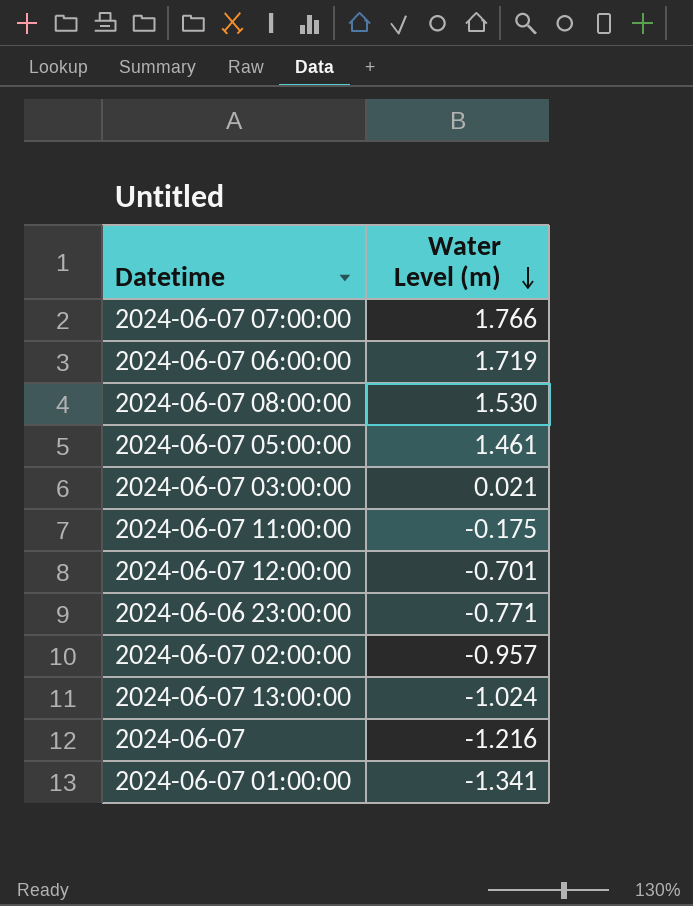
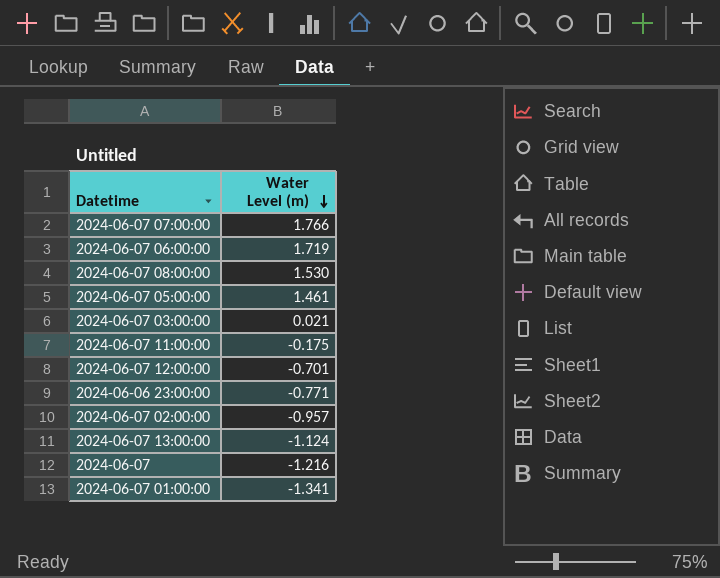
2024-06-07 13:00:00 | Water Level (m): -1.024 -> -1.124

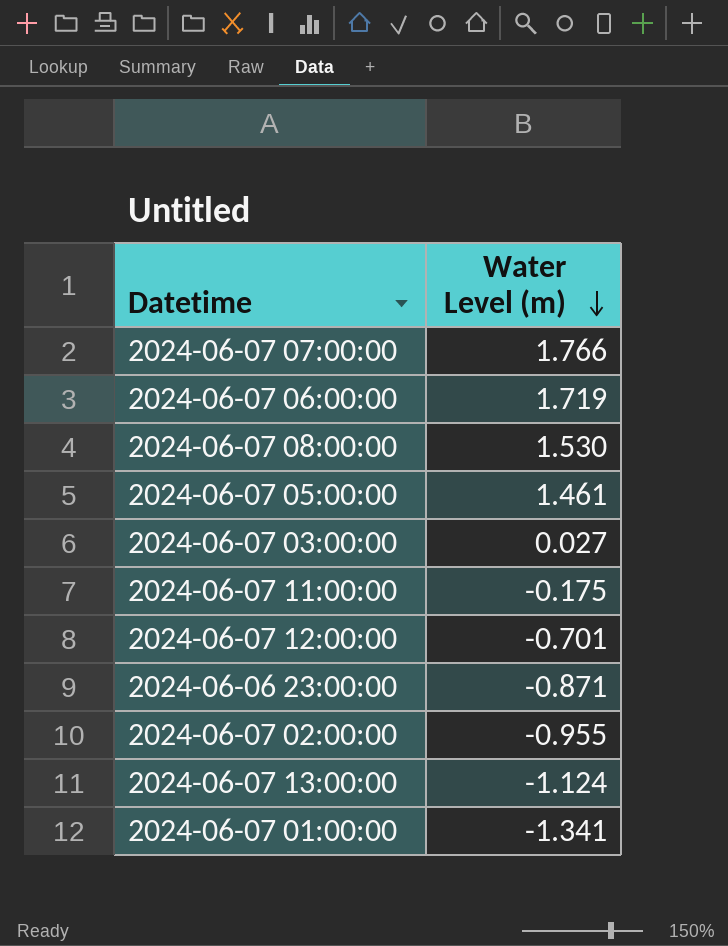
row 2024-06-07: -1.216 -> none
2024-06-07 03:00:00 | Water Level (m): 0.021 -> 0.027
2024-06-06 23:00:00 | Water Level (m): -0.771 -> -0.871
2024-06-07 02:00:00 | Water Level (m): -0.957 -> -0.955

